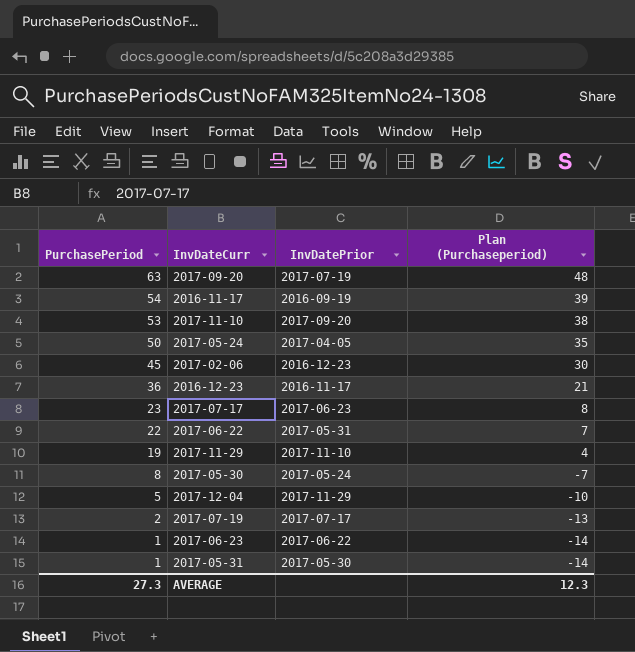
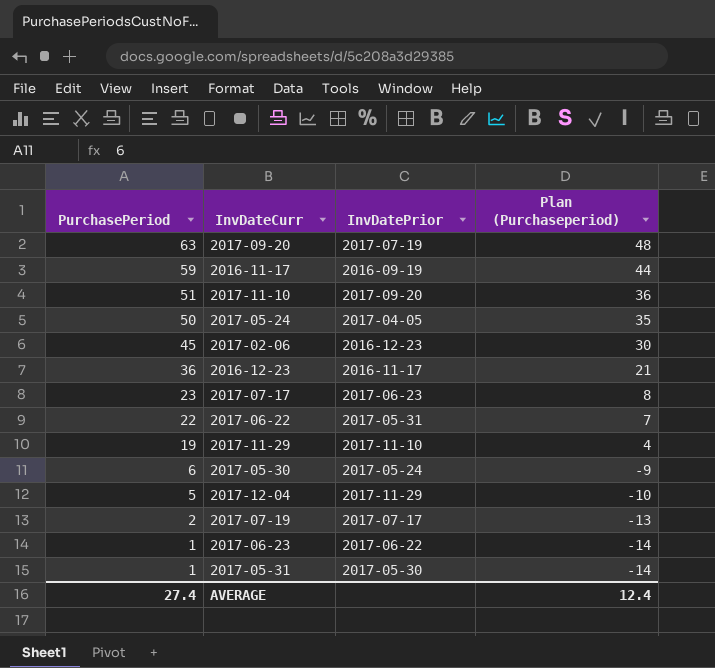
2016-11-17 | PurchasePeriod: 54 -> 59
2016-11-17 | Plan (Purchaseperiod): 39 -> 44
2017-11-10 | PurchasePeriod: 53 -> 51
2017-11-10 | Plan (Purchaseperiod): 38 -> 36
2017-05-30 | PurchasePeriod: 8 -> 6
2017-05-30 | Plan (Purchaseperiod): -7 -> -9
AVERAGE | PurchasePeriod: 27.3 -> 27.4
AVERAGE | Plan (Purchaseperiod): 12.3 -> 12.4

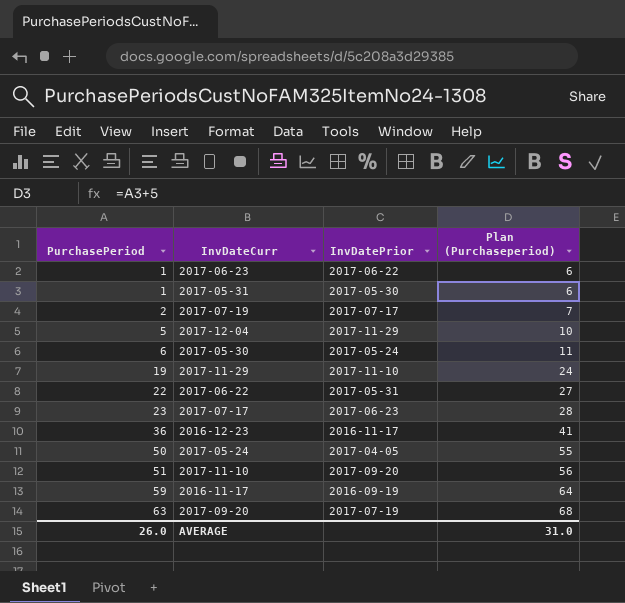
row order: PurchasePeriod descending -> PurchasePeriod ascending
column Plan (Purchaseperiod) | formula: [PurchasePeriod] - 15 -> [PurchasePeriod] + 5
row 2017-02-06: 45 | 2016-12-23 | 30 -> none
AVERAGE | PurchasePeriod: 27.4 -> 26.0
AVERAGE | Plan (Purchaseperiod): 12.4 -> 31.0

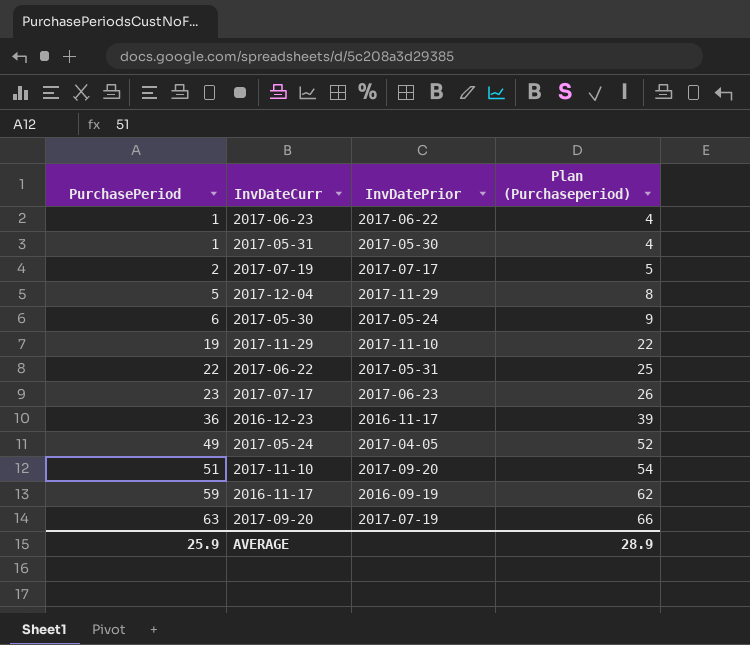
column Plan (Purchaseperiod) | formula: [PurchasePeriod] + 5 -> [PurchasePeriod] + 3
2017-05-24 | PurchasePeriod: 50 -> 49
AVERAGE | PurchasePeriod: 26.0 -> 25.9
AVERAGE | Plan (Purchaseperiod): 31.0 -> 28.9

